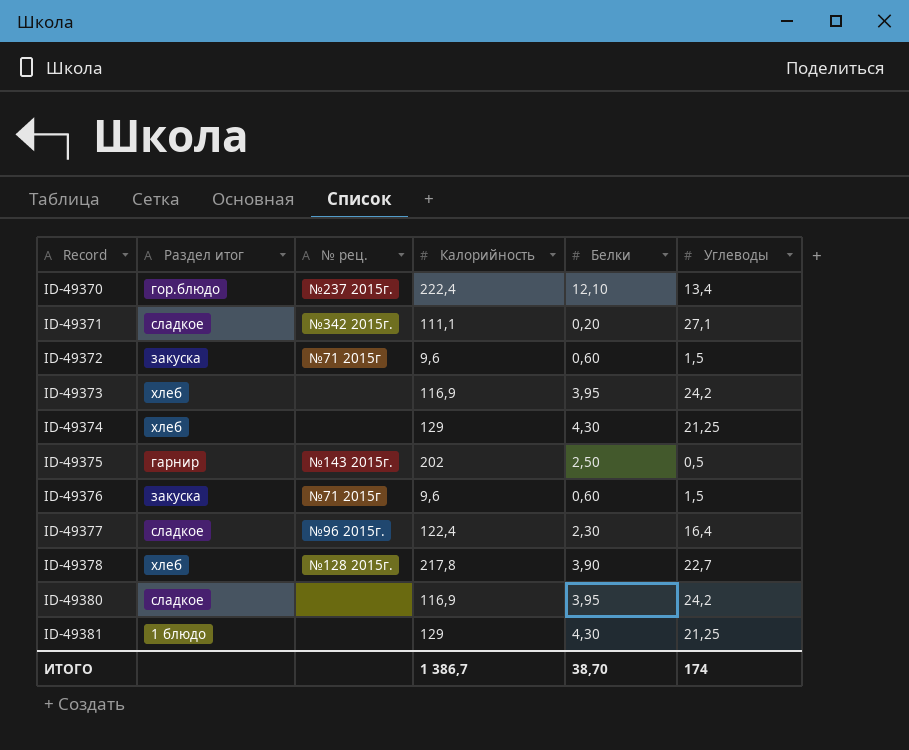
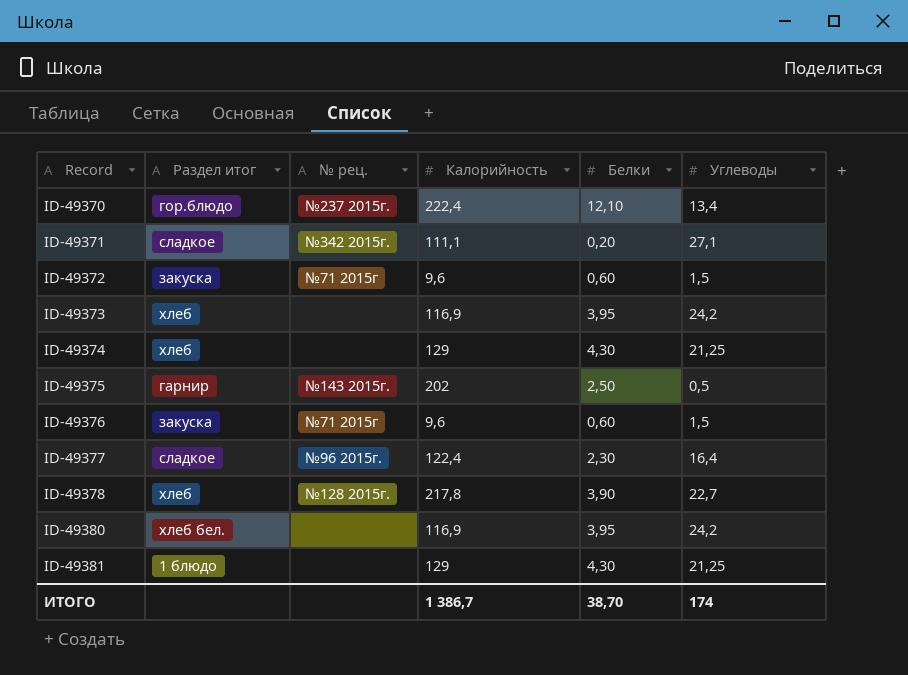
ID-49380 | Раздел итог: сладкое -> хлеб бел.

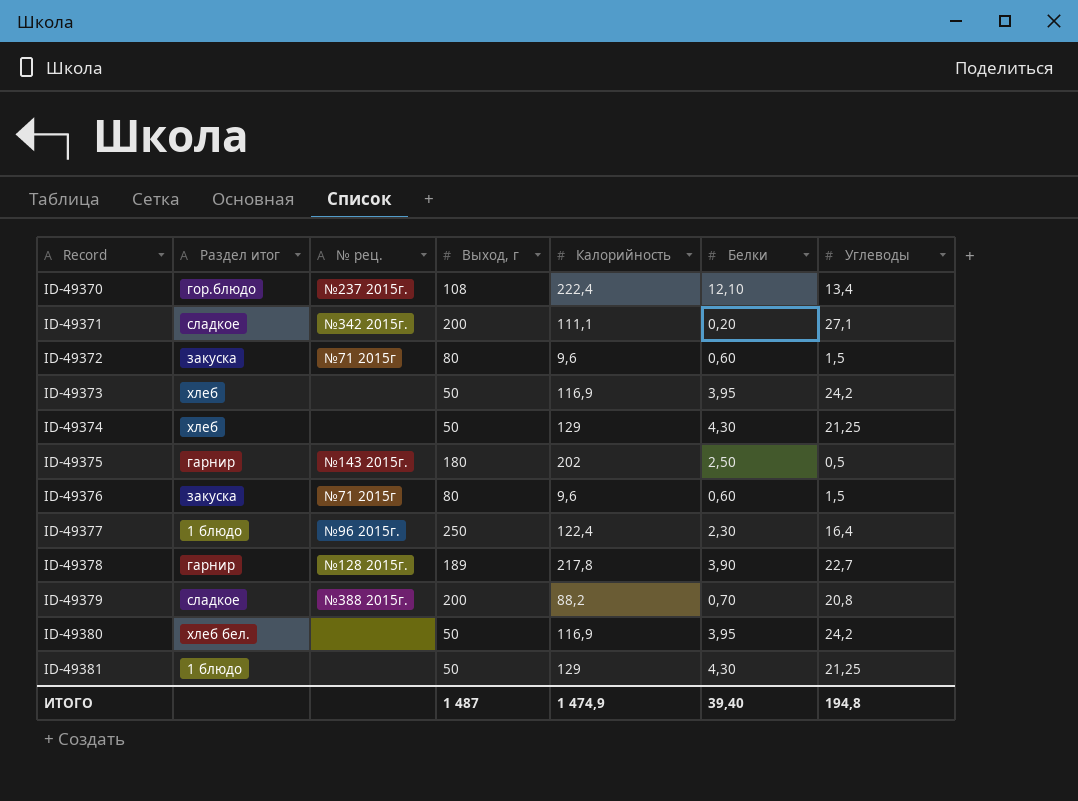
column Выход, г | position: none -> 4
ID-49377 | Раздел итог: сладкое -> 1 блюдо
ID-49378 | Раздел итог: хлеб -> гарнир
row ID-49379: none -> сладкое | №388 2015г. | 200 | 88,2 | 0,70 | 20,8
ИТОГО | Калорийность: 1 386,7 -> 1 474,9
ИТОГО | Белки: 38,70 -> 39,40
ИТОГО | Углеводы: 174 -> 194,8

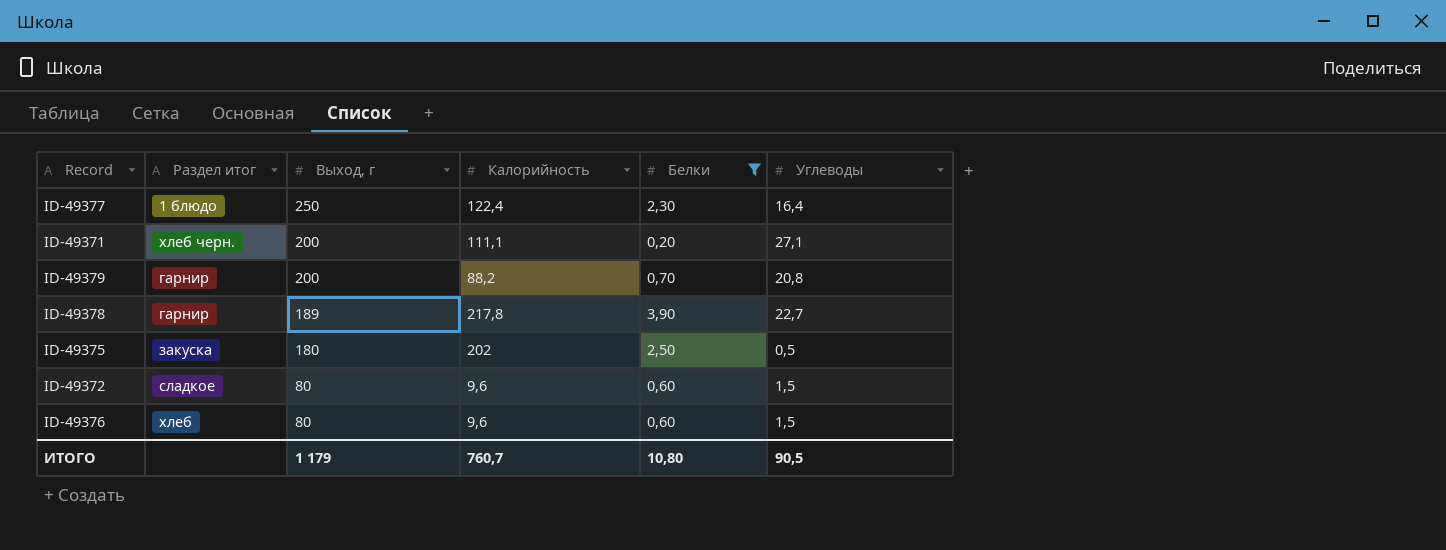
filter: none -> Белки <= 3,90
row order: Record ascending -> Выход, г descending
column № рец. | position: 3 -> none
ID-49371 | Раздел итог: сладкое -> хлеб черн.
ID-49379 | Раздел итог: сладкое -> гарнир
ID-49375 | Раздел итог: гарнир -> закуска
ID-49372 | Раздел итог: закуска -> сладкое
ID-49376 | Раздел итог: закуска -> хлеб
ИТОГО | Выход, г: 1 487 -> 1 179
ИТОГО | Калорийность: 1 474,9 -> 760,7
ИТОГО | Белки: 39,40 -> 10,80
ИТОГО | Углеводы: 194,8 -> 90,5

